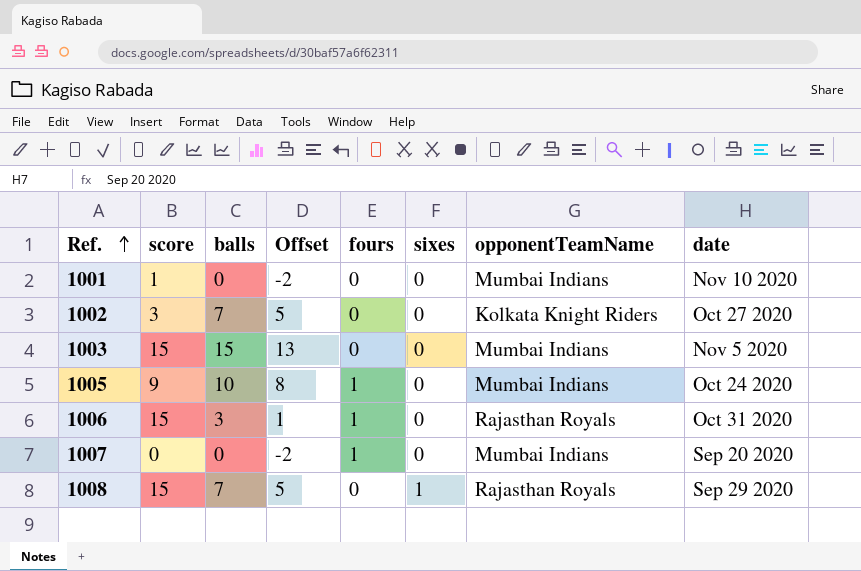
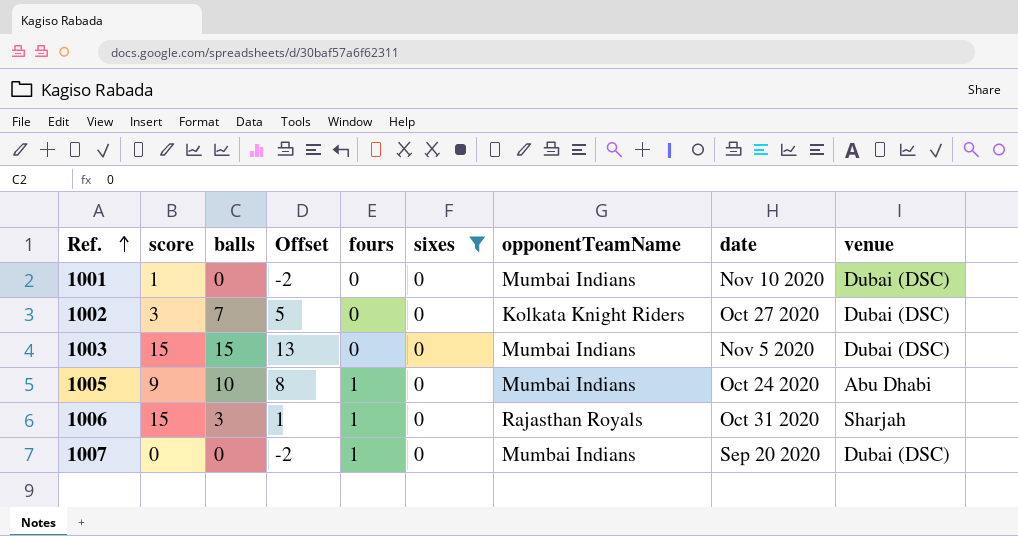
filter: none -> sixes = 0
column venue | position: none -> 9

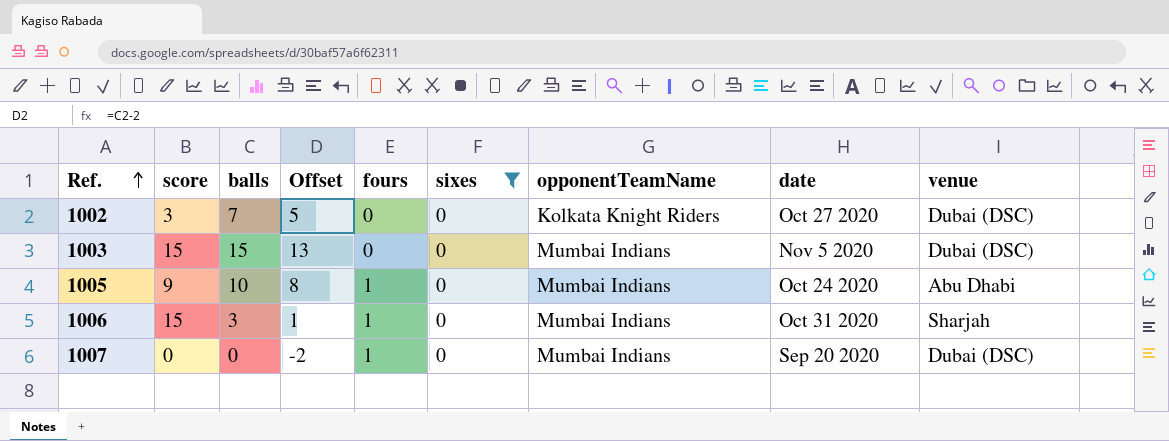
row 1001: 1 | 0 | -2 | 0 | 0 | Mumbai Indians | Nov 10 2020 | Dubai (DSC) -> none
1006 | opponentTeamName: Rajasthan Royals -> Mumbai Indians

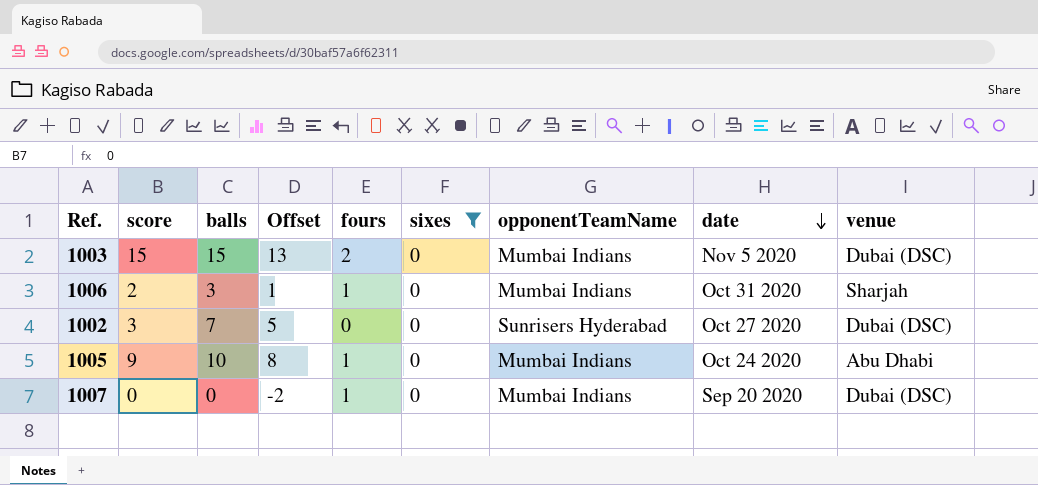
row order: Ref. ascending -> date descending
1003 | fours: 0 -> 2
1006 | score: 15 -> 2
1002 | opponentTeamName: Kolkata Knight Riders -> Sunrisers Hyderabad

